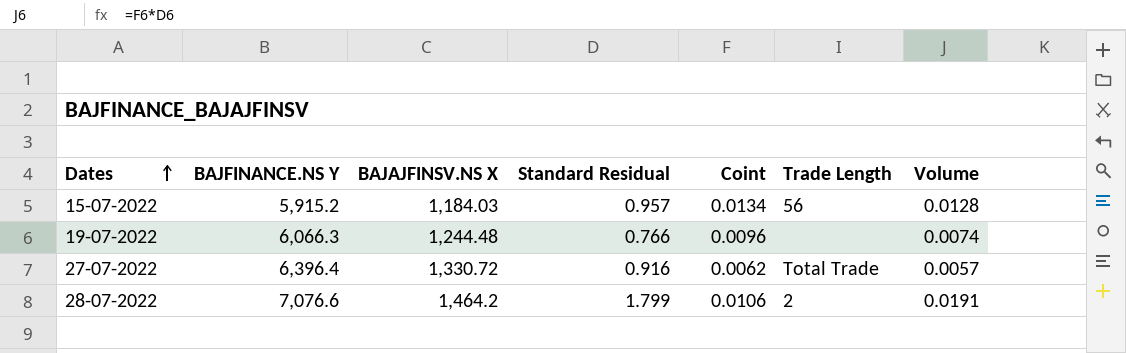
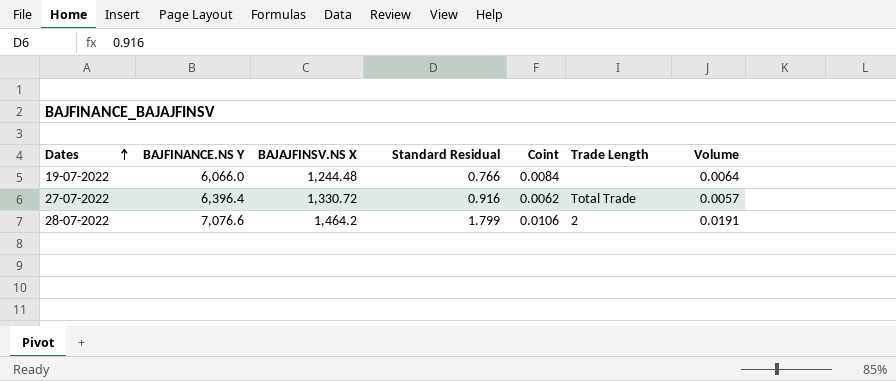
row 15-07-2022: 5,915.2 | 1,184.03 | 0.957 | 0.0134 | 56 | 0.0128 -> none
19-07-2022 | BAJFINANCE.NS Y: 6,066.3 -> 6,066.0
19-07-2022 | Coint: 0.0096 -> 0.0084
19-07-2022 | Volume: 0.0074 -> 0.0064

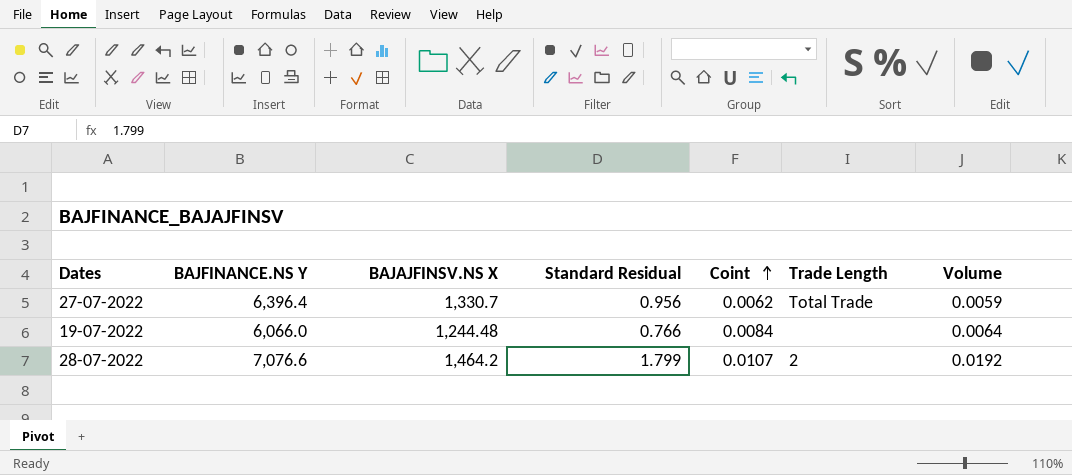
row order: Dates ascending -> Coint ascending
27-07-2022 | BAJAJFINSV.NS X: 1,330.72 -> 1,330.7
27-07-2022 | Standard Residual: 0.916 -> 0.956
27-07-2022 | Volume: 0.0057 -> 0.0059
28-07-2022 | Coint: 0.0106 -> 0.0107
28-07-2022 | Volume: 0.0191 -> 0.0192

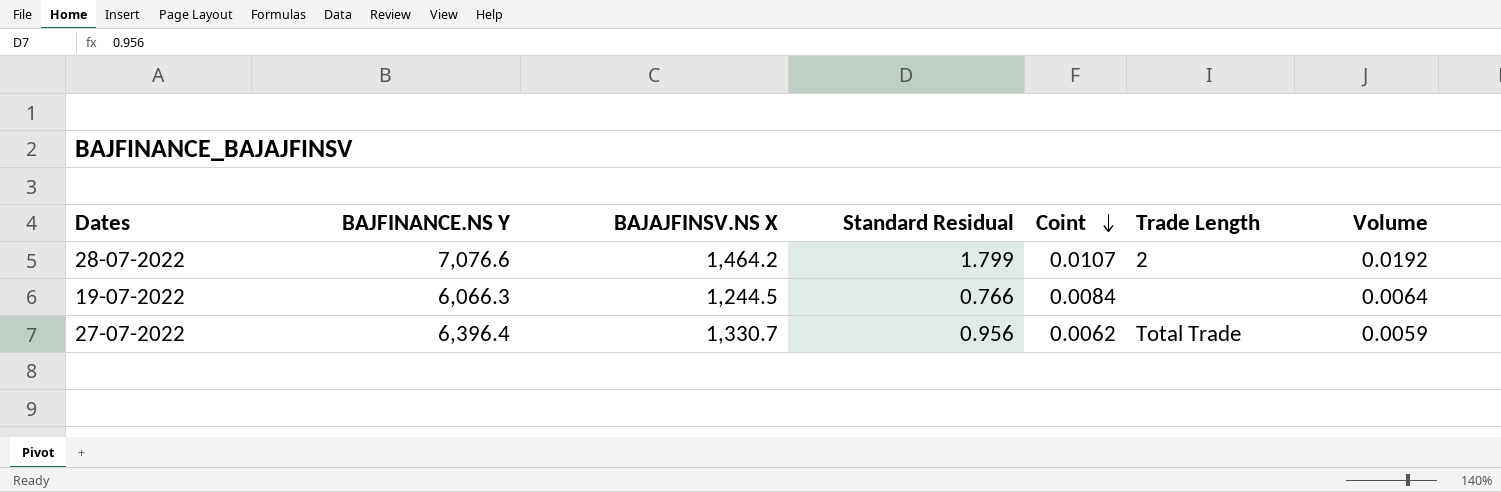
row order: Coint ascending -> Coint descending
19-07-2022 | BAJFINANCE.NS Y: 6,066.0 -> 6,066.3
19-07-2022 | BAJAJFINSV.NS X: 1,244.48 -> 1,244.5

